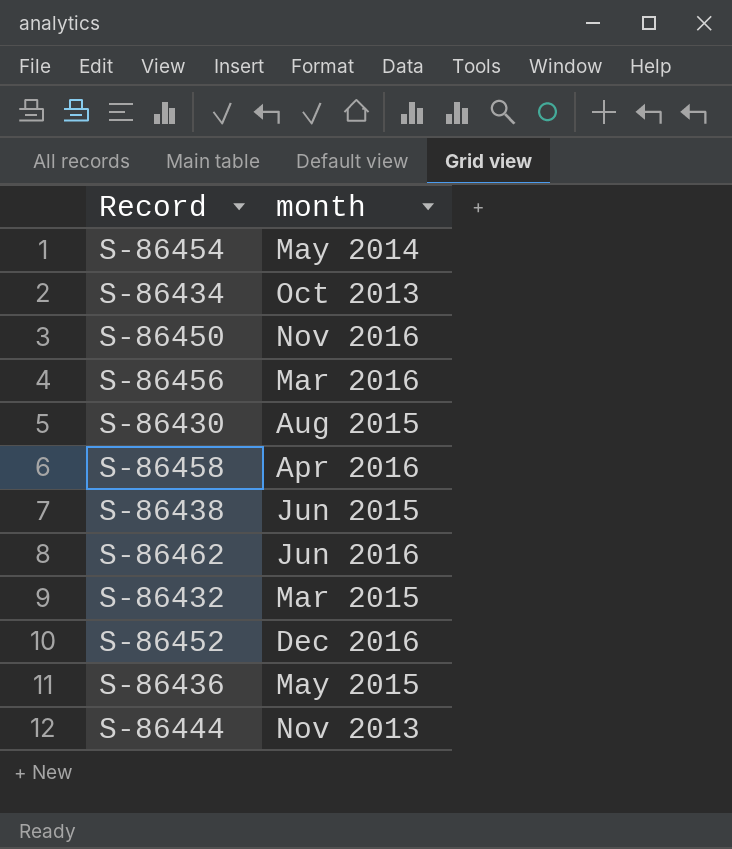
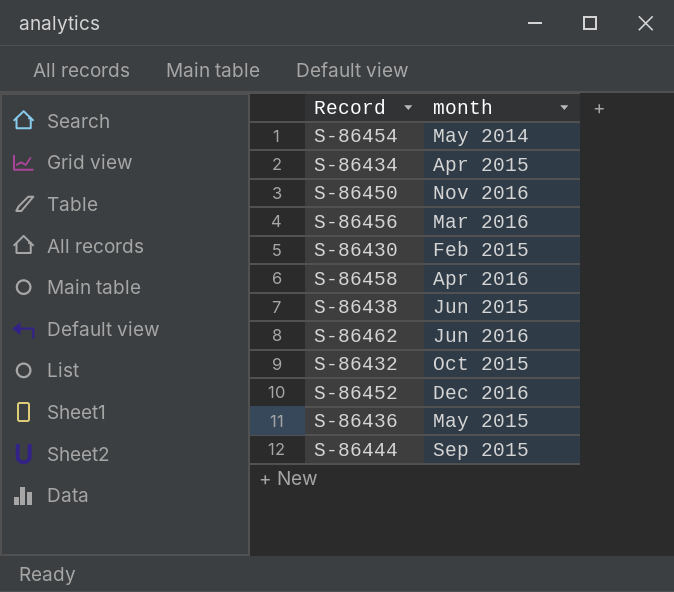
S-86434 | month: Oct 2013 -> Apr 2015
S-86430 | month: Aug 2015 -> Feb 2015
S-86432 | month: Mar 2015 -> Oct 2015
S-86444 | month: Nov 2013 -> Sep 2015

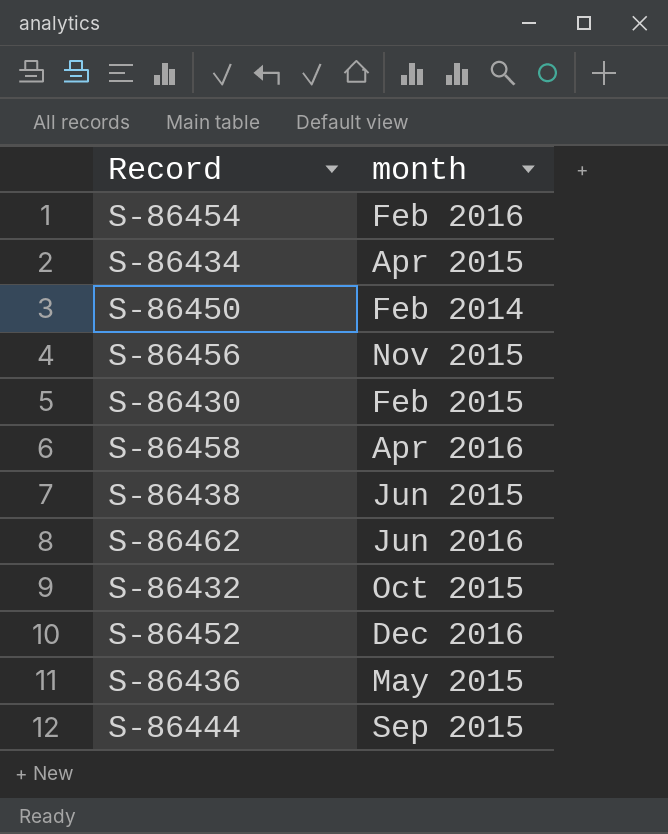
S-86454 | month: May 2014 -> Feb 2016
S-86450 | month: Nov 2016 -> Feb 2014
S-86456 | month: Mar 2016 -> Nov 2015

